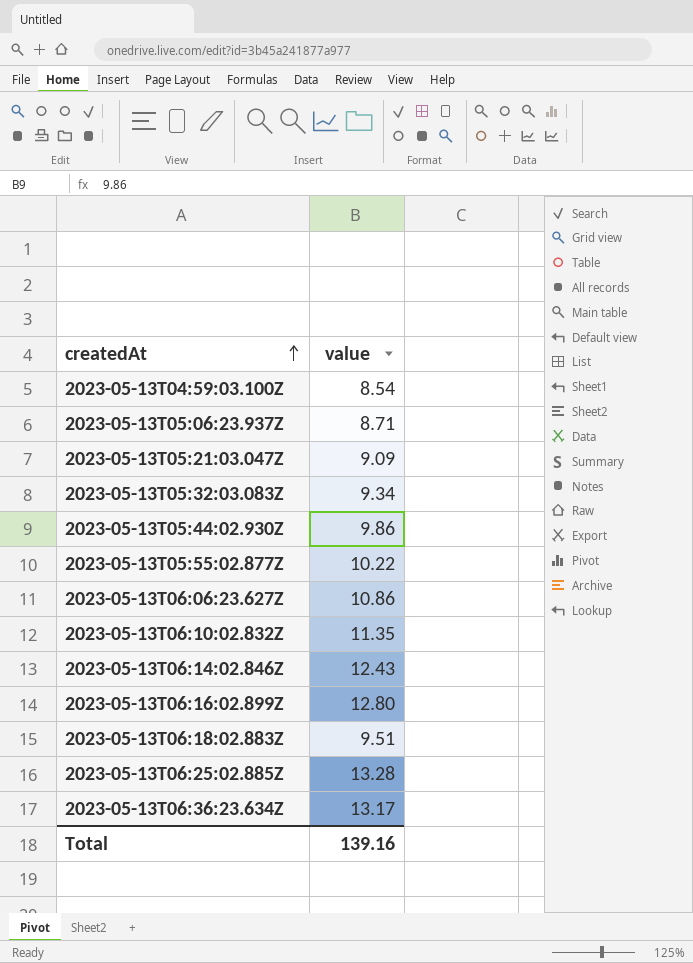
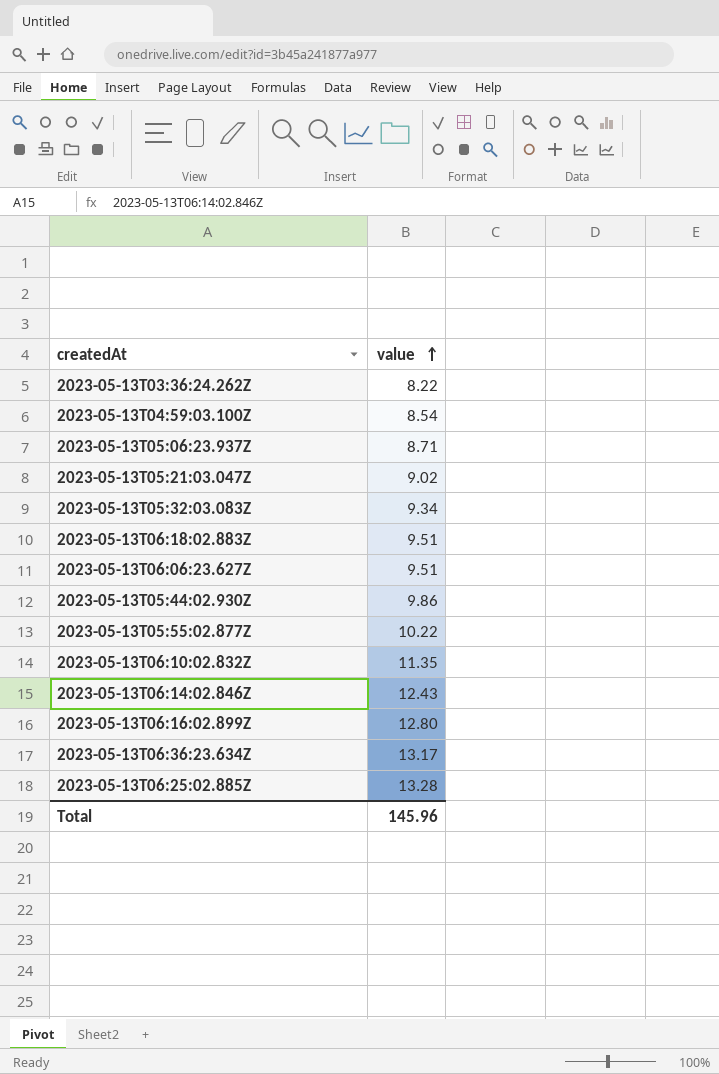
row order: createdAt ascending -> value ascending
row 2023-05-13T03:36:24.262Z: none -> 8.22
2023-05-13T05:21:03.047Z | value: 9.09 -> 9.02
2023-05-13T06:06:23.627Z | value: 10.86 -> 9.51
Total | value: 139.16 -> 145.96

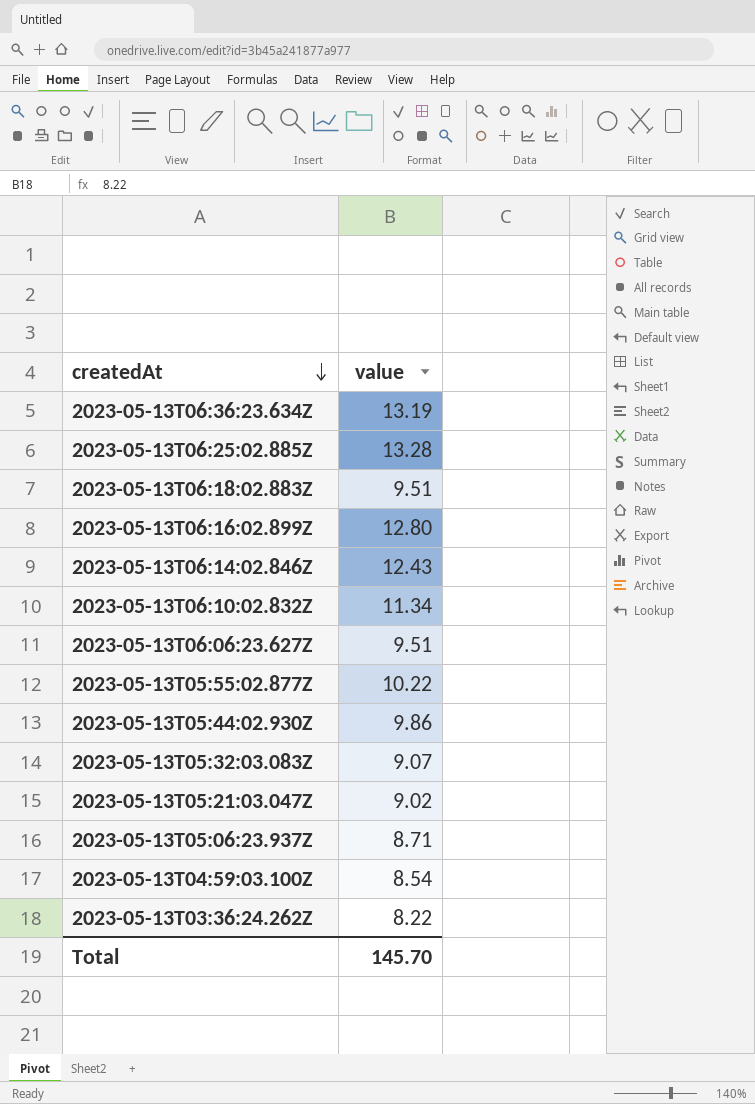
row order: value ascending -> createdAt descending
2023-05-13T06:36:23.634Z | value: 13.17 -> 13.19
2023-05-13T06:10:02.832Z | value: 11.35 -> 11.34
2023-05-13T05:32:03.083Z | value: 9.34 -> 9.07
Total | value: 145.96 -> 145.70

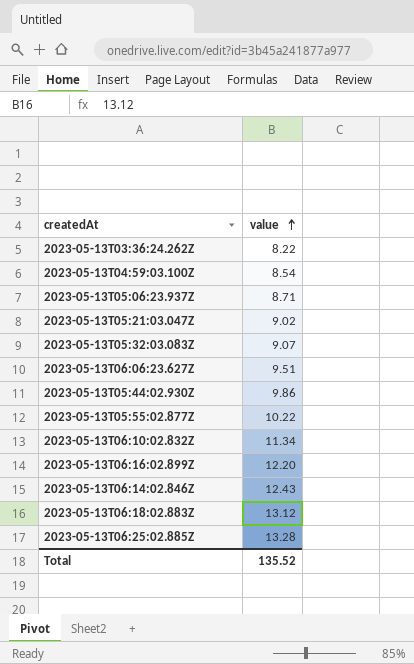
row order: createdAt descending -> value ascending
row 2023-05-13T06:36:23.634Z: 13.19 -> none
2023-05-13T06:16:02.899Z | value: 12.80 -> 12.20
2023-05-13T06:18:02.883Z | value: 9.51 -> 13.12
Total | value: 145.70 -> 135.52

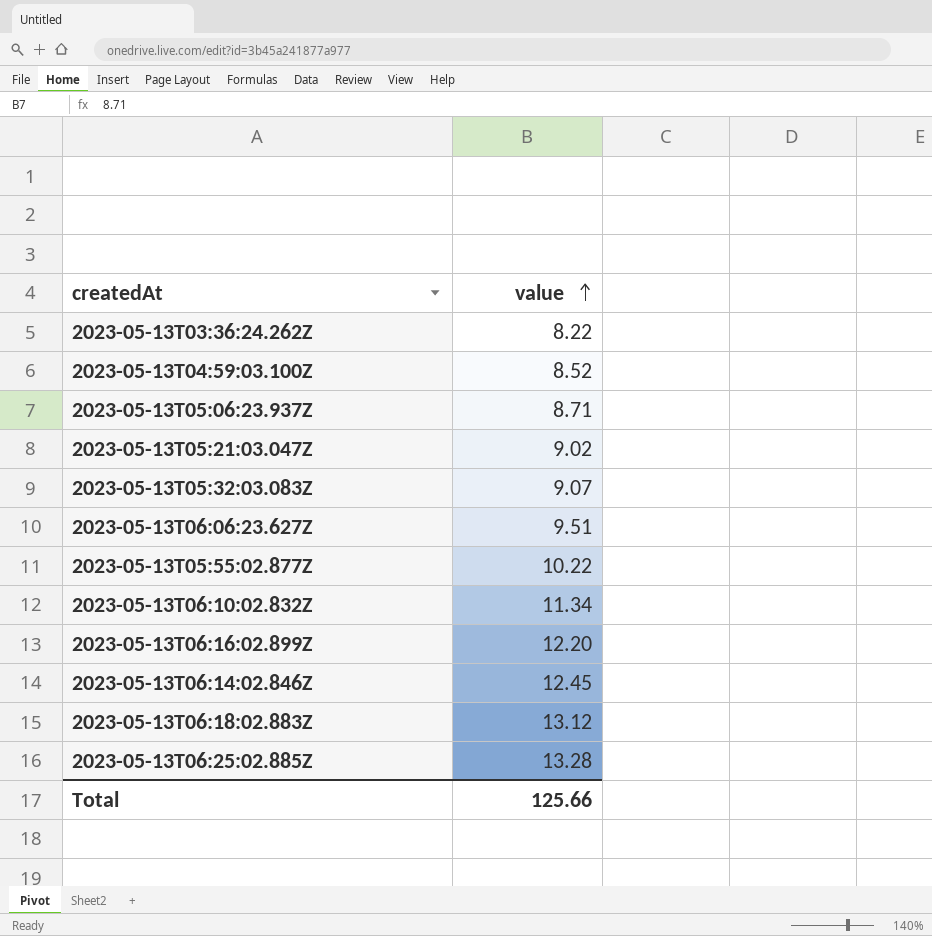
row 2023-05-13T05:44:02.930Z: 9.86 -> none
2023-05-13T04:59:03.100Z | value: 8.54 -> 8.52
2023-05-13T06:14:02.846Z | value: 12.43 -> 12.45
Total | value: 135.52 -> 125.66

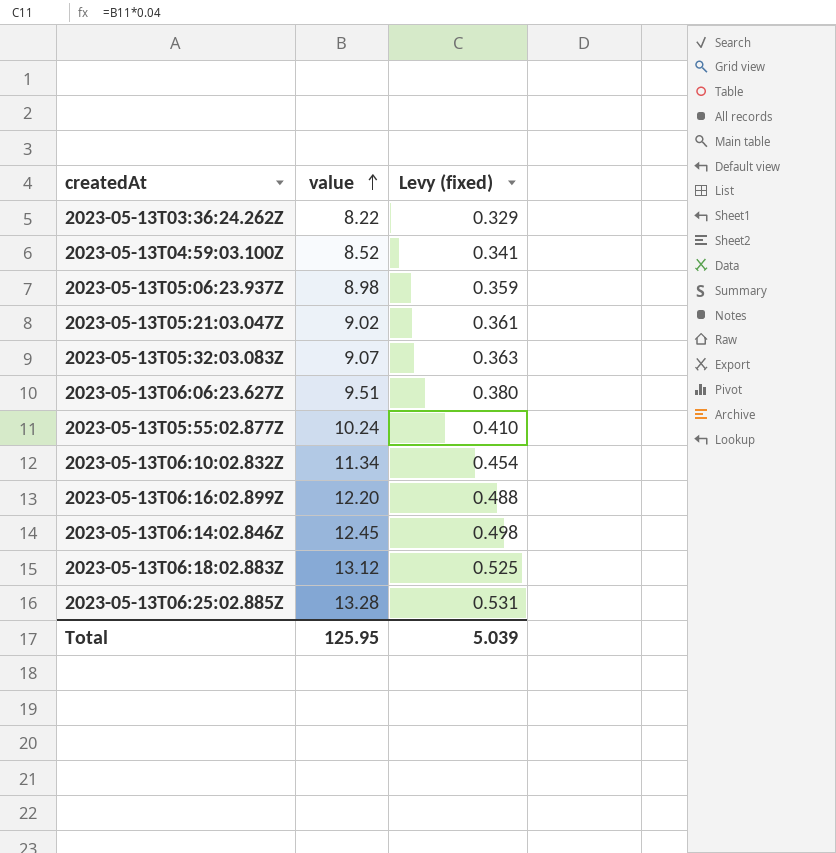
column Levy (fixed) | formula: none -> [value] * 0.04
2023-05-13T05:06:23.937Z | value: 8.71 -> 8.98
2023-05-13T05:55:02.877Z | value: 10.22 -> 10.24
Total | value: 125.66 -> 125.95

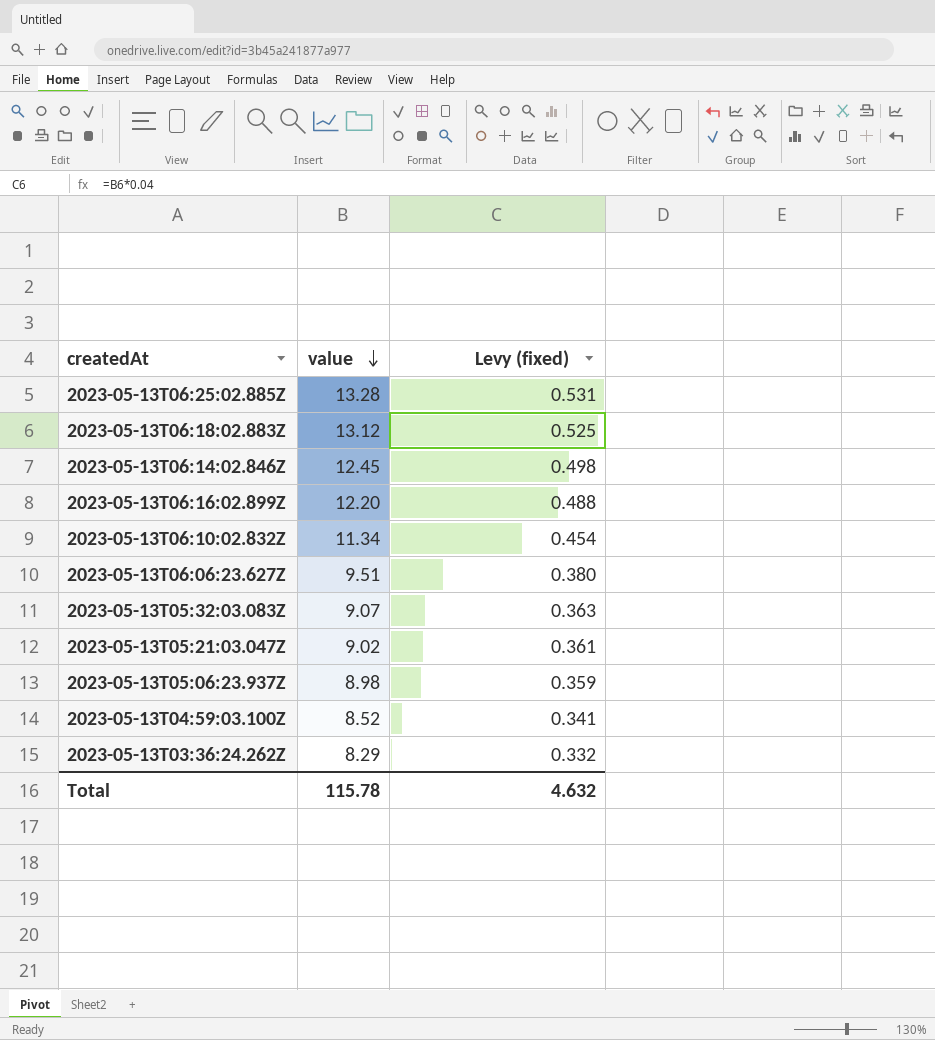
row order: value ascending -> value descending
row 2023-05-13T05:55:02.877Z: 10.24 | 0.410 -> none
2023-05-13T03:36:24.262Z | value: 8.22 -> 8.29
2023-05-13T03:36:24.262Z | Levy (fixed): 0.329 -> 0.332
Total | value: 125.95 -> 115.78
Total | Levy (fixed): 5.039 -> 4.632

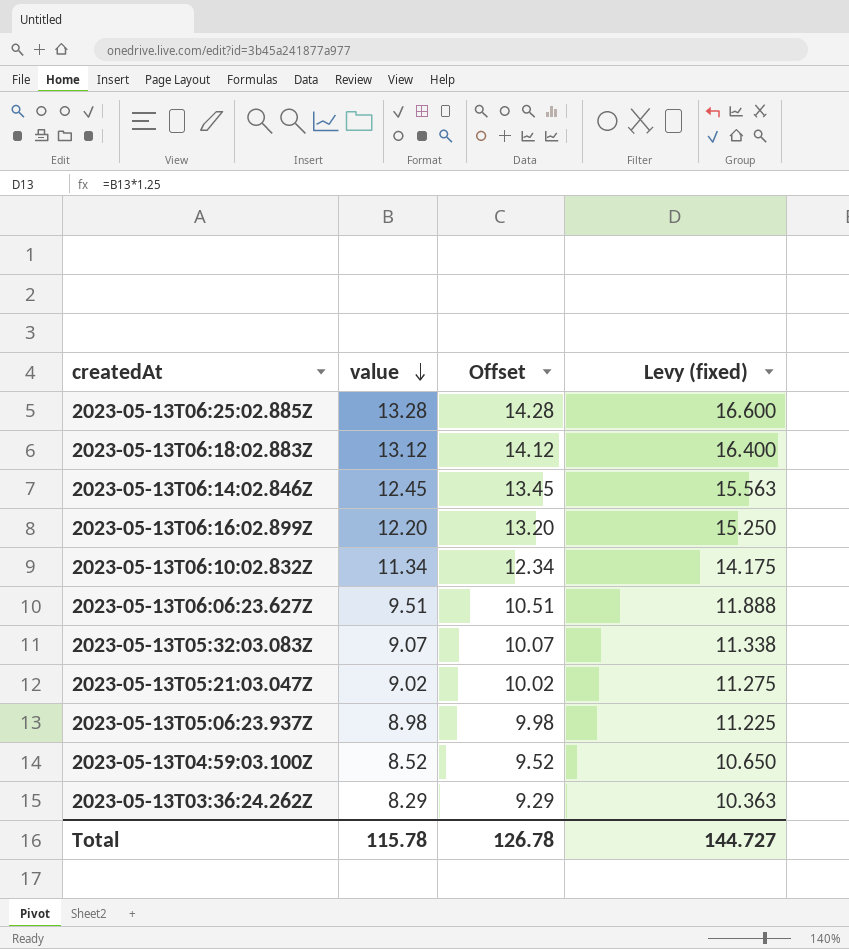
column Offset | formula: none -> [value] + 1
column Levy (fixed) | formula: [value] * 0.04 -> [value] * 1.25
Total | Levy (fixed): 4.632 -> 144.727

